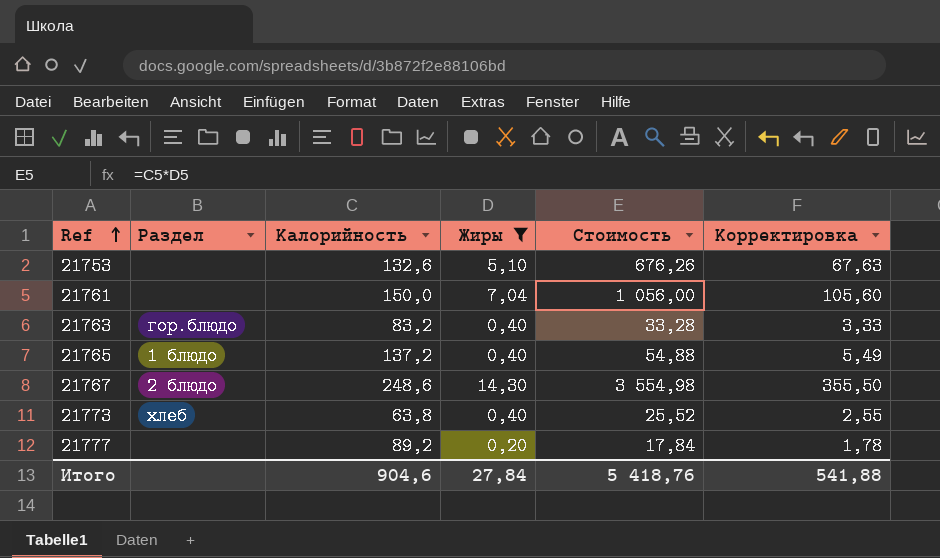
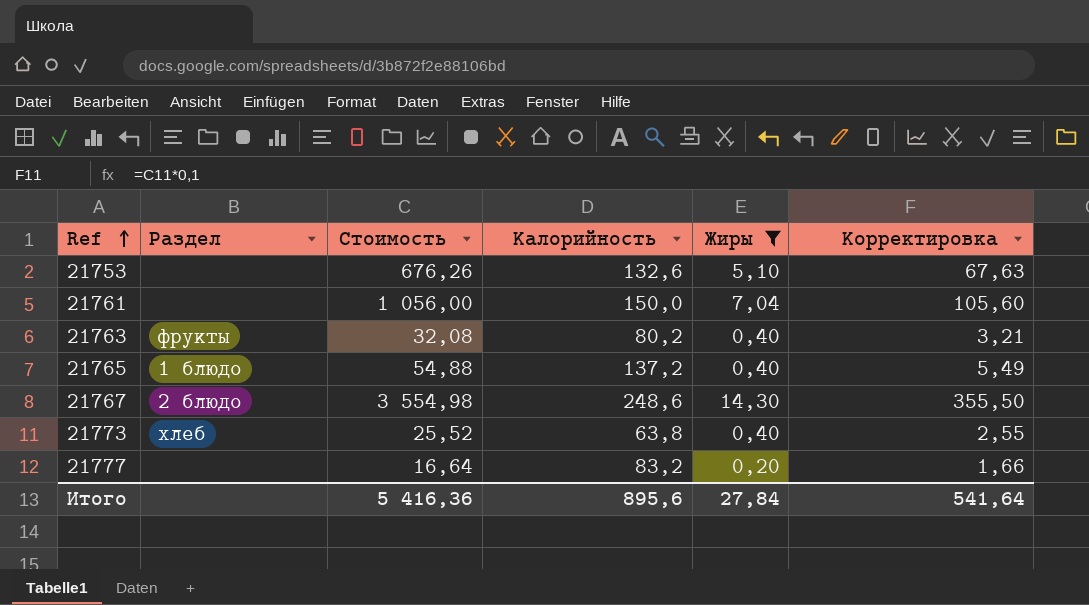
column Стоимость | position: 5 -> 3
21763 | Раздел: гор.блюдо -> фрукты
21763 | Стоимость: 33,28 -> 32,08
21763 | Калорийность: 83,2 -> 80,2
21763 | Корректировка: 3,33 -> 3,21
21777 | Стоимость: 17,84 -> 16,64
21777 | Калорийность: 89,2 -> 83,2
21777 | Корректировка: 1,78 -> 1,66
Итого | Стоимость: 5 418,76 -> 5 416,36
Итого | Калорийность: 904,6 -> 895,6
Итого | Корректировка: 541,88 -> 541,64

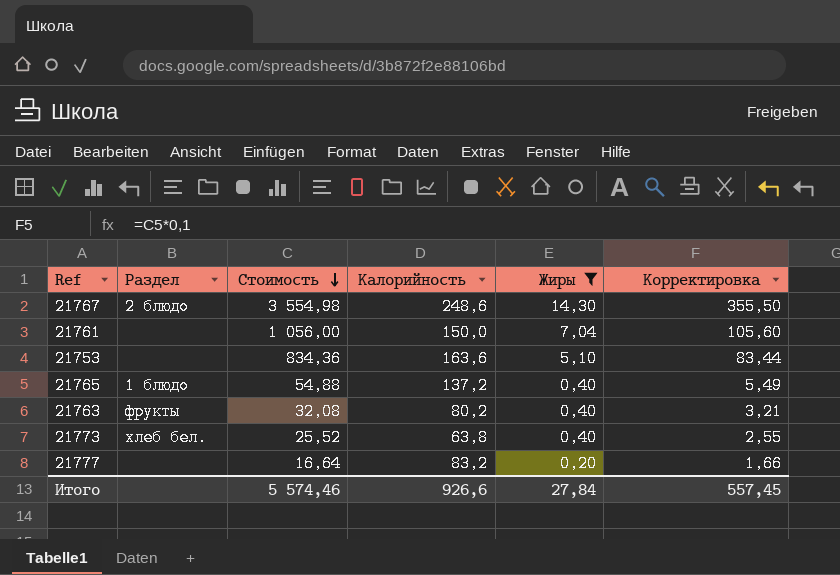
row order: Ref ascending -> Стоимость descending
21753 | Стоимость: 676,26 -> 834,36
21753 | Калорийность: 132,6 -> 163,6
21753 | Корректировка: 67,63 -> 83,44
21773 | Раздел: хлеб -> хлеб бел.
Итого | Стоимость: 5 416,36 -> 5 574,46
Итого | Калорийность: 895,6 -> 926,6
Итого | Корректировка: 541,64 -> 557,45

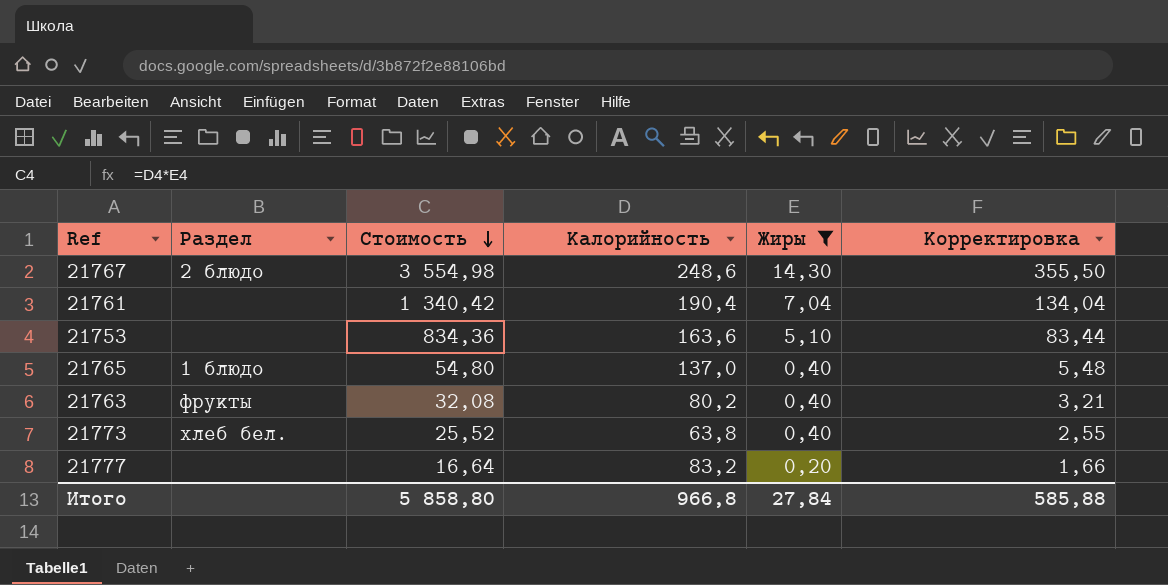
21761 | Стоимость: 1 056,00 -> 1 340,42
21761 | Калорийность: 150,0 -> 190,4
21761 | Корректировка: 105,60 -> 134,04
21765 | Стоимость: 54,88 -> 54,80
21765 | Калорийность: 137,2 -> 137,0
21765 | Корректировка: 5,49 -> 5,48
Итого | Стоимость: 5 574,46 -> 5 858,80
Итого | Калорийность: 926,6 -> 966,8
Итого | Корректировка: 557,45 -> 585,88

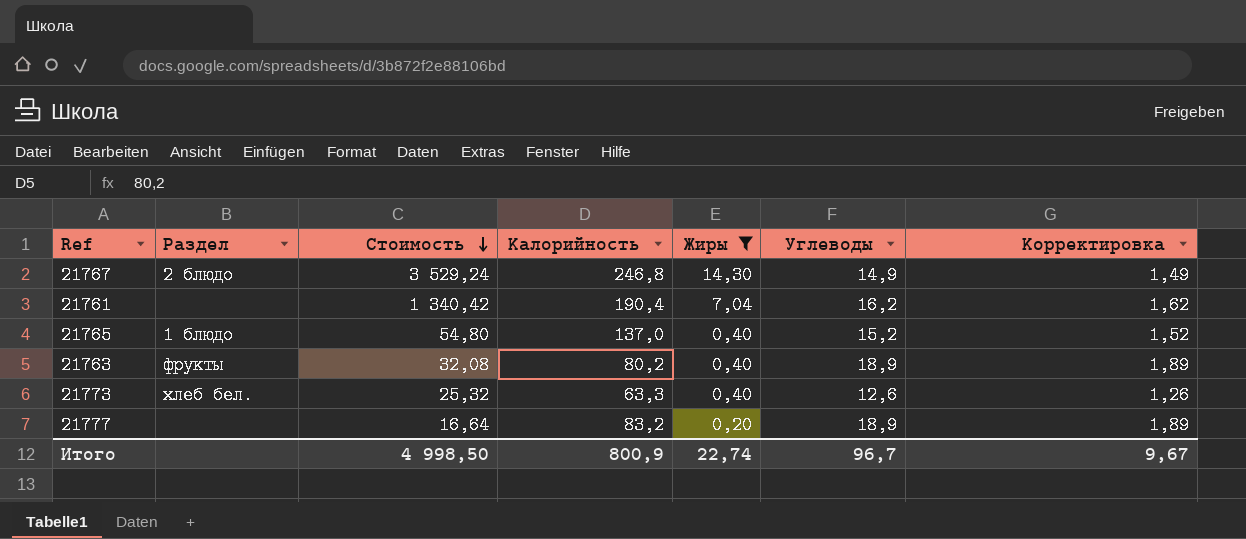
column Углеводы | position: none -> 6
column Корректировка | formula: [Стоимость] * 0,1 -> [Углеводы] * 0,1
row 21753: none | 834,36 | 163,6 | 5,10 | 83,44 -> none
21767 | Стоимость: 3 554,98 -> 3 529,24
21767 | Калорийность: 248,6 -> 246,8
21773 | Стоимость: 25,52 -> 25,32
21773 | Калорийность: 63,8 -> 63,3
Итого | Стоимость: 5 858,80 -> 4 998,50
Итого | Калорийность: 966,8 -> 800,9
Итого | Жиры: 27,84 -> 22,74
Итого | Корректировка: 585,88 -> 9,67

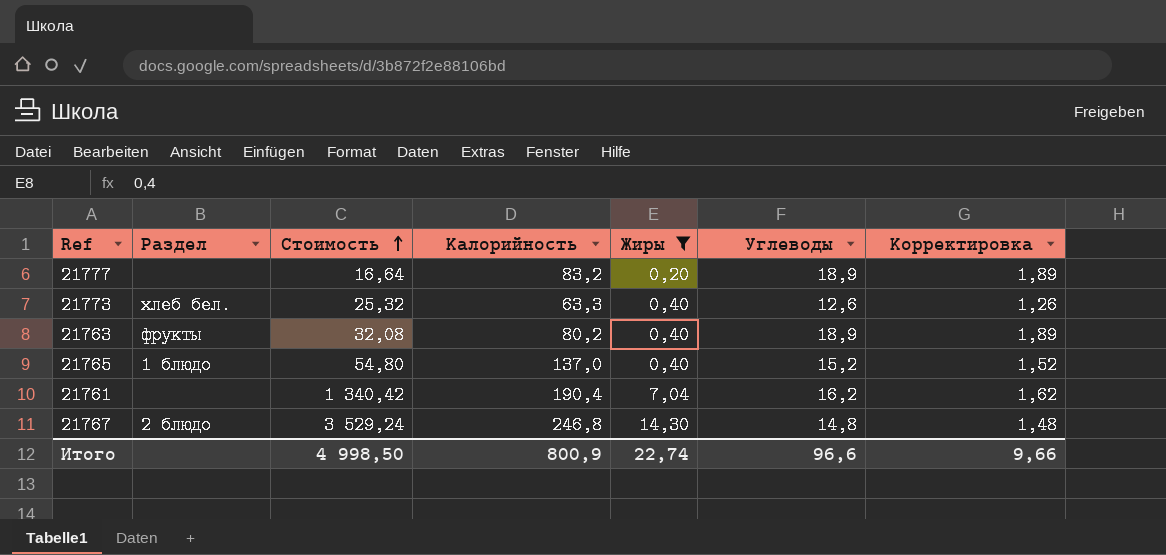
row order: Стоимость descending -> Стоимость ascending
21767 | Углеводы: 14,9 -> 14,8
21767 | Корректировка: 1,49 -> 1,48
Итого | Углеводы: 96,7 -> 96,6
Итого | Корректировка: 9,67 -> 9,66

